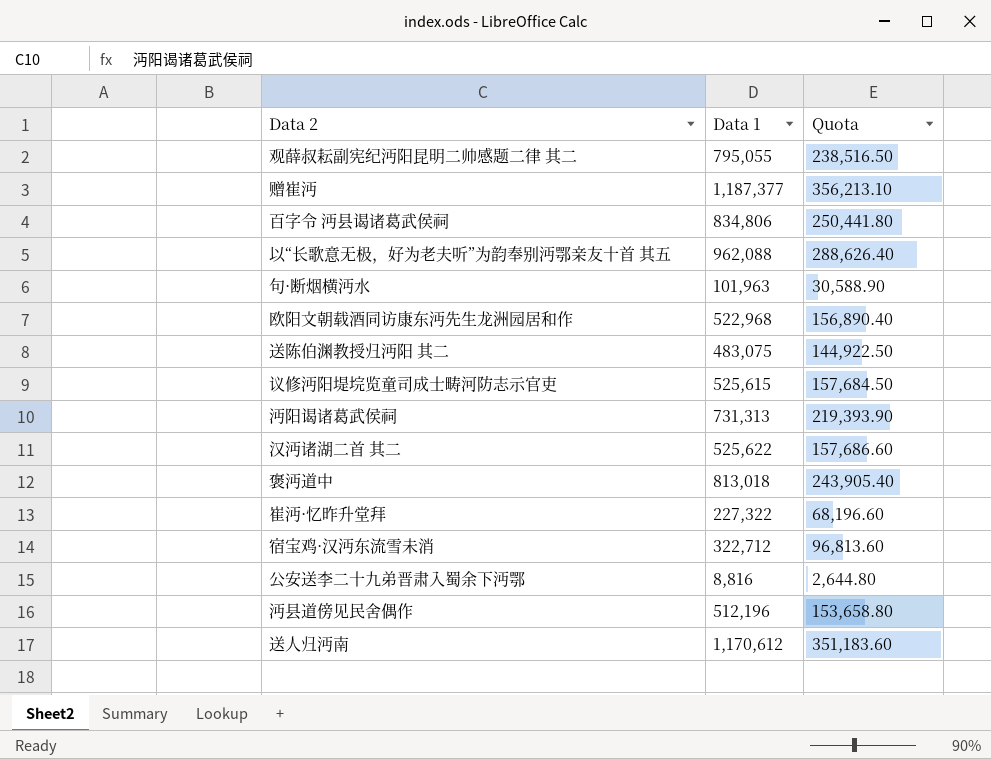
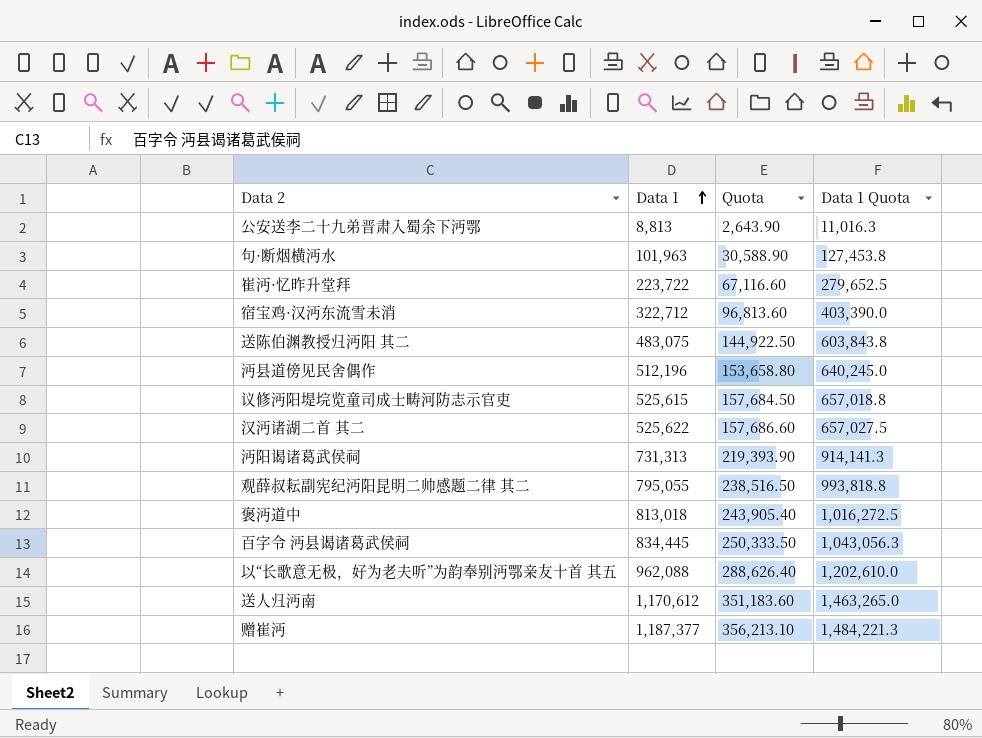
row order: none -> Data 1 ascending
column Data 1 Quota | formula: none -> [Data 1] * 1.25
row 欧阳文朝载酒同访康东沔先生龙洲园居和作: 522,968 | 156,890.40 -> none
公安送李二十九弟晋肃入蜀余下沔鄂 | Data 1: 8,816 -> 8,813
公安送李二十九弟晋肃入蜀余下沔鄂 | Quota: 2,644.80 -> 2,643.90
崔沔·忆昨升堂拜 | Data 1: 227,322 -> 223,722
崔沔·忆昨升堂拜 | Quota: 68,196.60 -> 67,116.60
百字令 沔县谒诸葛武侯祠 | Data 1: 834,806 -> 834,445
百字令 沔县谒诸葛武侯祠 | Quota: 250,441.80 -> 250,333.50

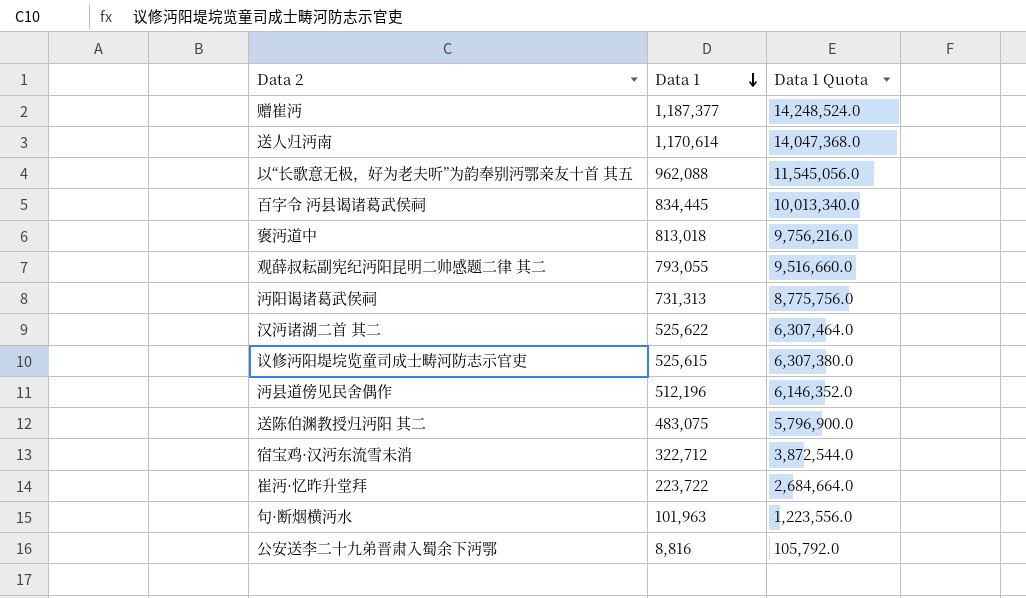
row order: Data 1 ascending -> Data 1 descending
column Quota | formula: [Data 1] * 0.3 -> none
column Data 1 Quota | formula: [Data 1] * 1.25 -> [Data 1] * 12
送人归沔南 | Data 1: 1,170,612 -> 1,170,614
观薛叔耘副宪纪沔阳昆明二帅感题二律 其二 | Data 1: 795,055 -> 793,055
公安送李二十九弟晋肃入蜀余下沔鄂 | Data 1: 8,813 -> 8,816

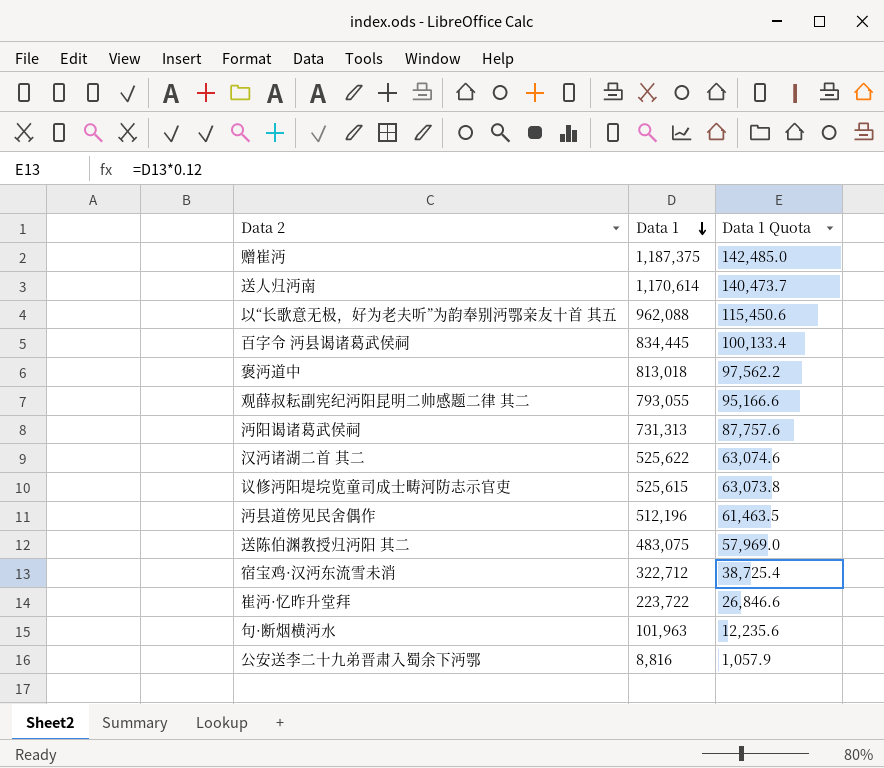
column Data 1 Quota | formula: [Data 1] * 12 -> [Data 1] * 0.12
赠崔沔 | Data 1: 1,187,377 -> 1,187,375

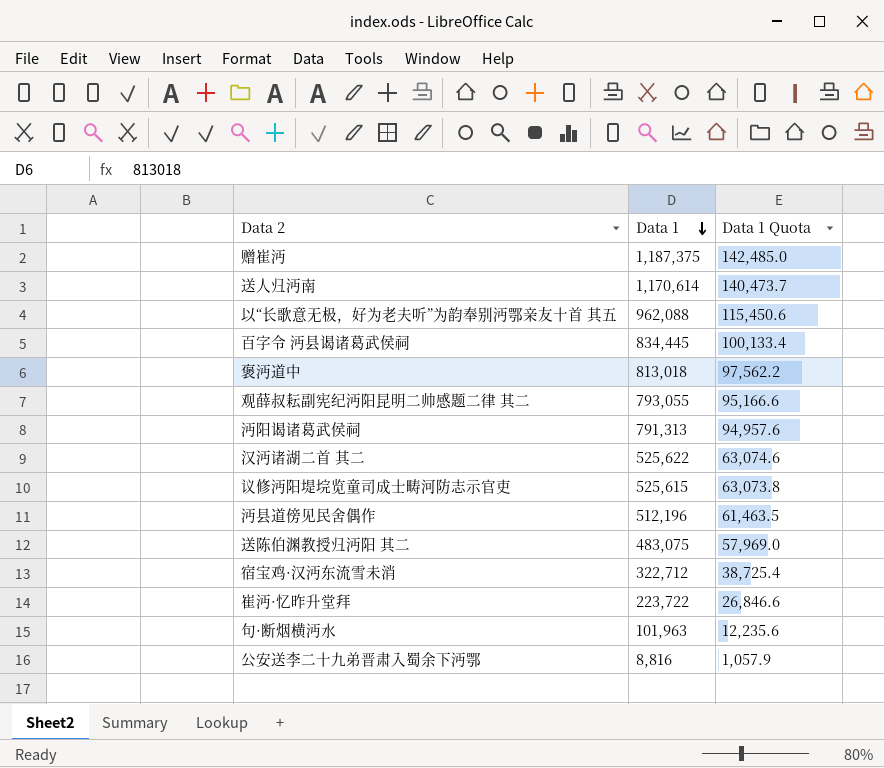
沔阳谒诸葛武侯祠 | Data 1: 731,313 -> 791,313
沔阳谒诸葛武侯祠 | Data 1 Quota: 87,757.6 -> 94,957.6

